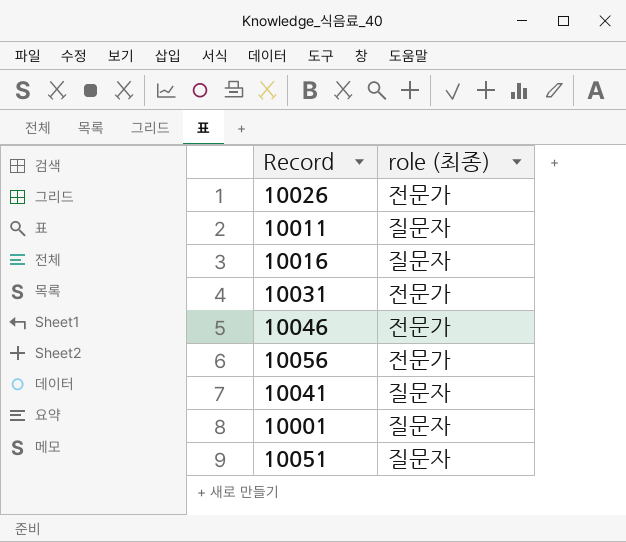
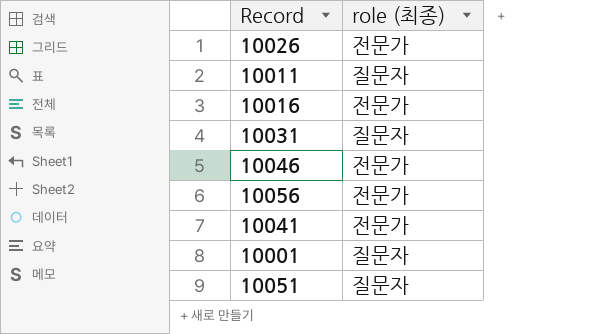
10016 | role (최종): 질문자 -> 전문가
10031 | role (최종): 전문가 -> 질문자
10041 | role (최종): 질문자 -> 전문가

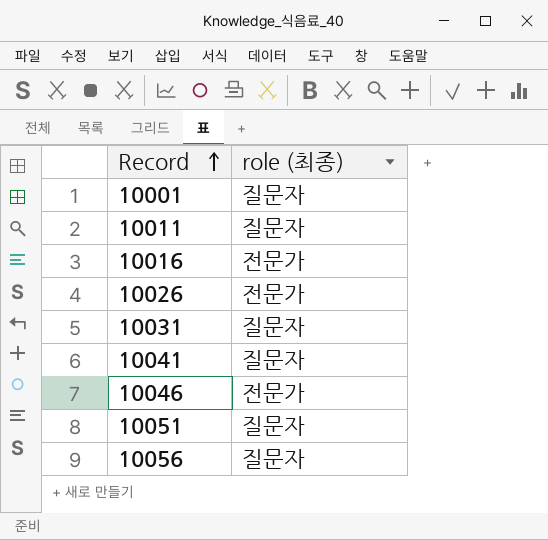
row order: none -> Record ascending
10041 | role (최종): 전문가 -> 질문자
10056 | role (최종): 전문가 -> 질문자

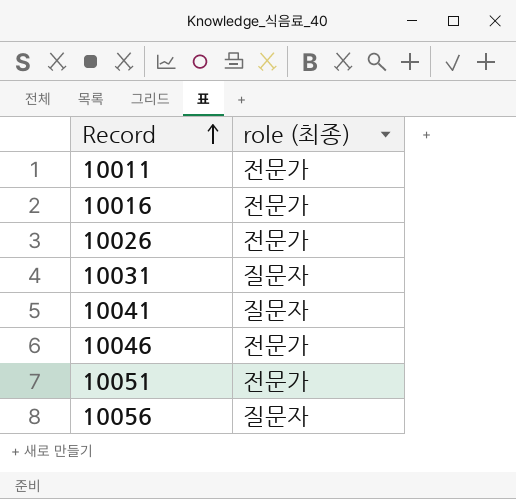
row 10001: 질문자 -> none
10011 | role (최종): 질문자 -> 전문가
10051 | role (최종): 질문자 -> 전문가

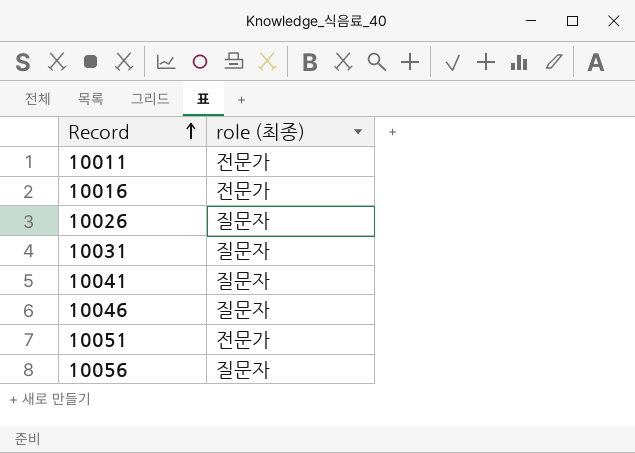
10026 | role (최종): 전문가 -> 질문자
10046 | role (최종): 전문가 -> 질문자

